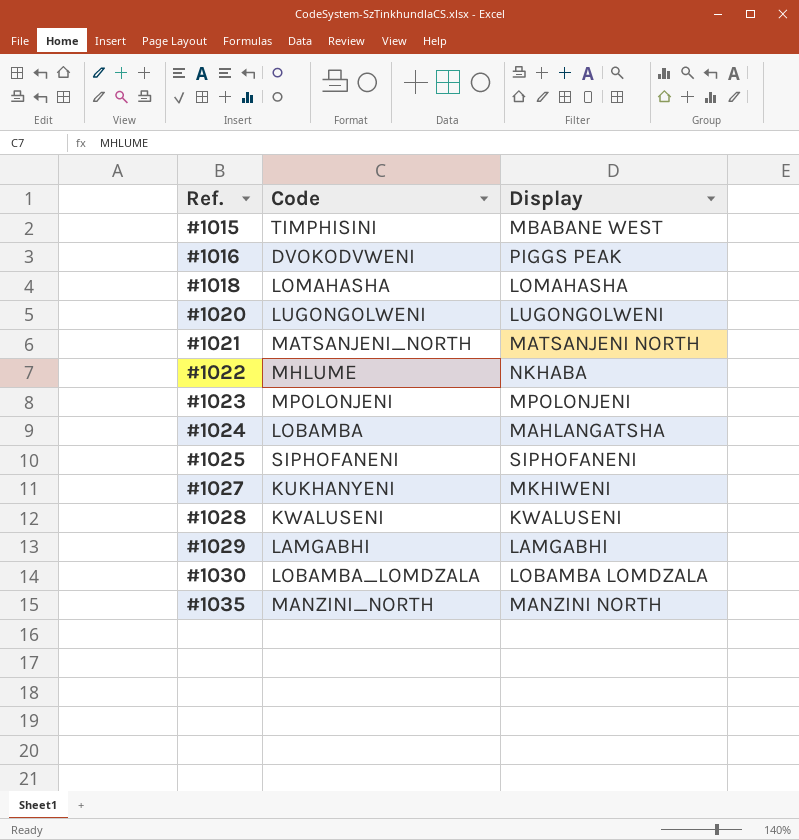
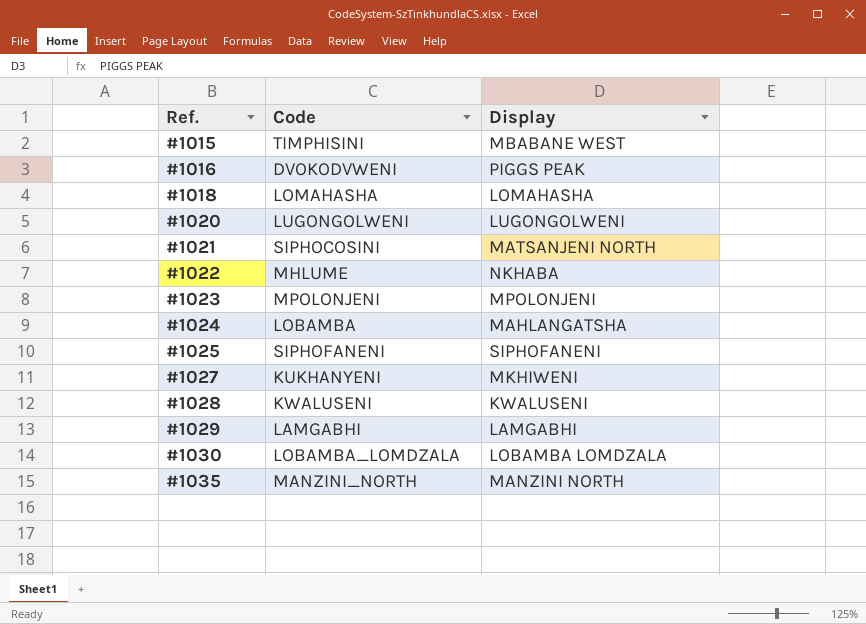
#1021 | Code: MATSANJENI_NORTH -> SIPHOCOSINI

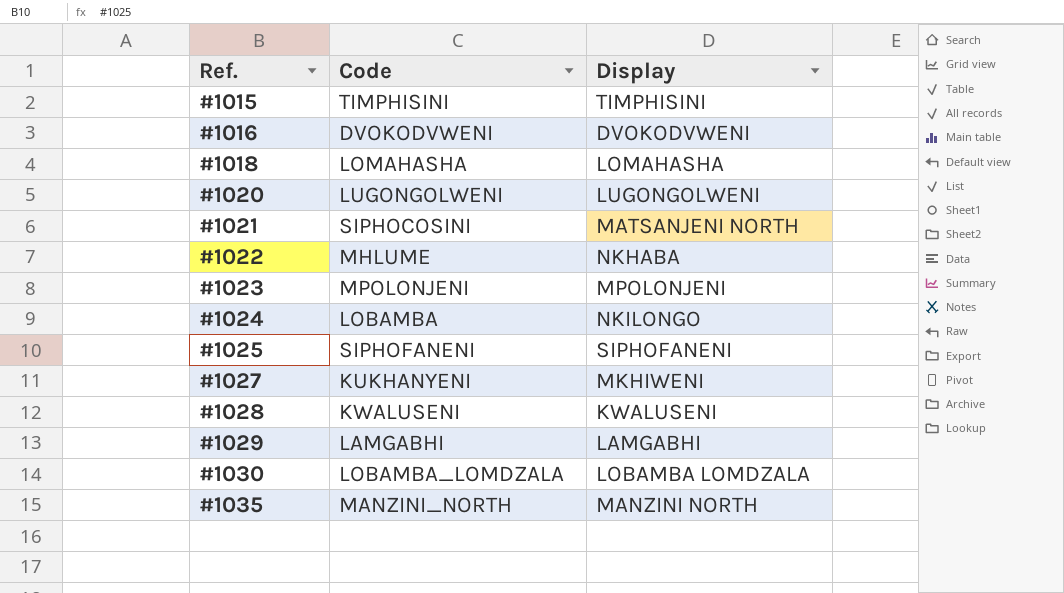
#1015 | Display: MBABANE WEST -> TIMPHISINI
#1016 | Display: PIGGS PEAK -> DVOKODVWENI
#1024 | Display: MAHLANGATSHA -> NKILONGO

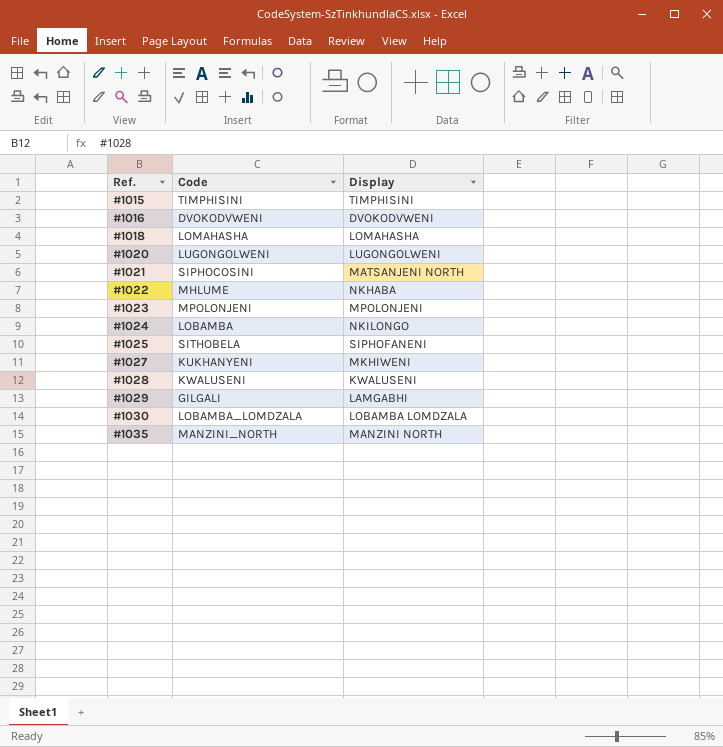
#1025 | Code: SIPHOFANENI -> SITHOBELA
#1029 | Code: LAMGABHI -> GILGALI

